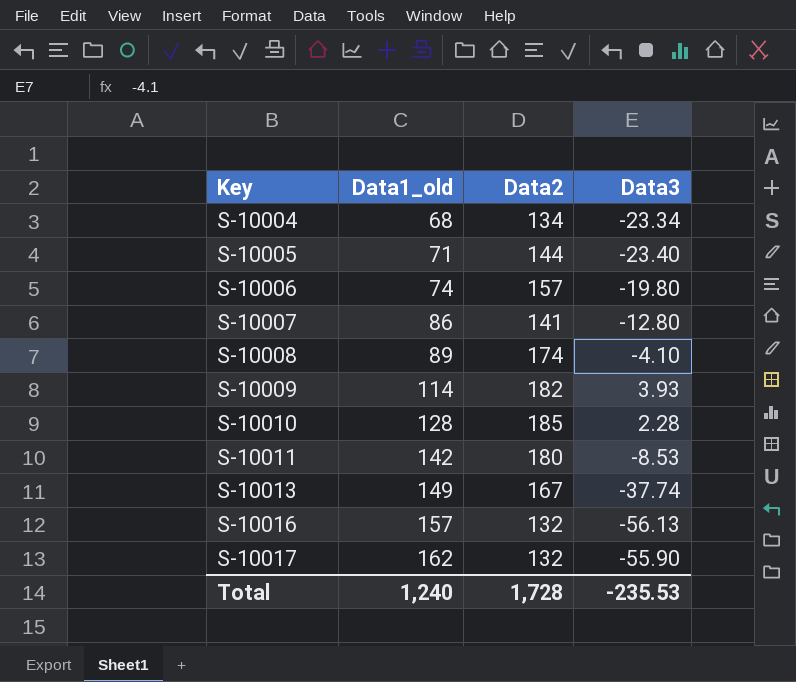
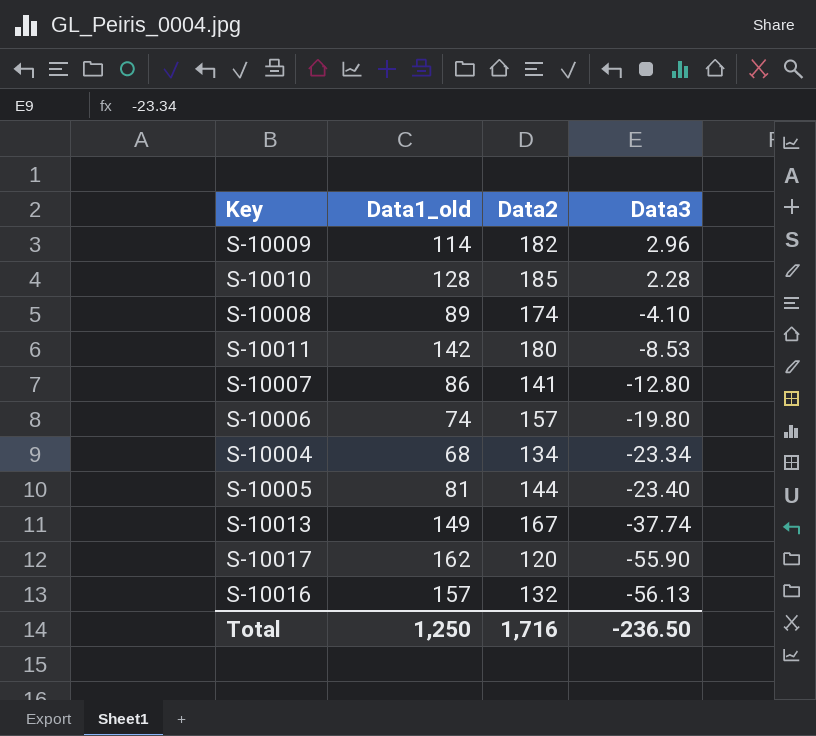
row order: Key ascending -> Data3 descending
S-10009 | Data3: 3.93 -> 2.96
S-10005 | Data1_old: 71 -> 81
S-10017 | Data2: 132 -> 120
Total | Data1_old: 1,240 -> 1,250
Total | Data2: 1,728 -> 1,716
Total | Data3: -235.53 -> -236.50

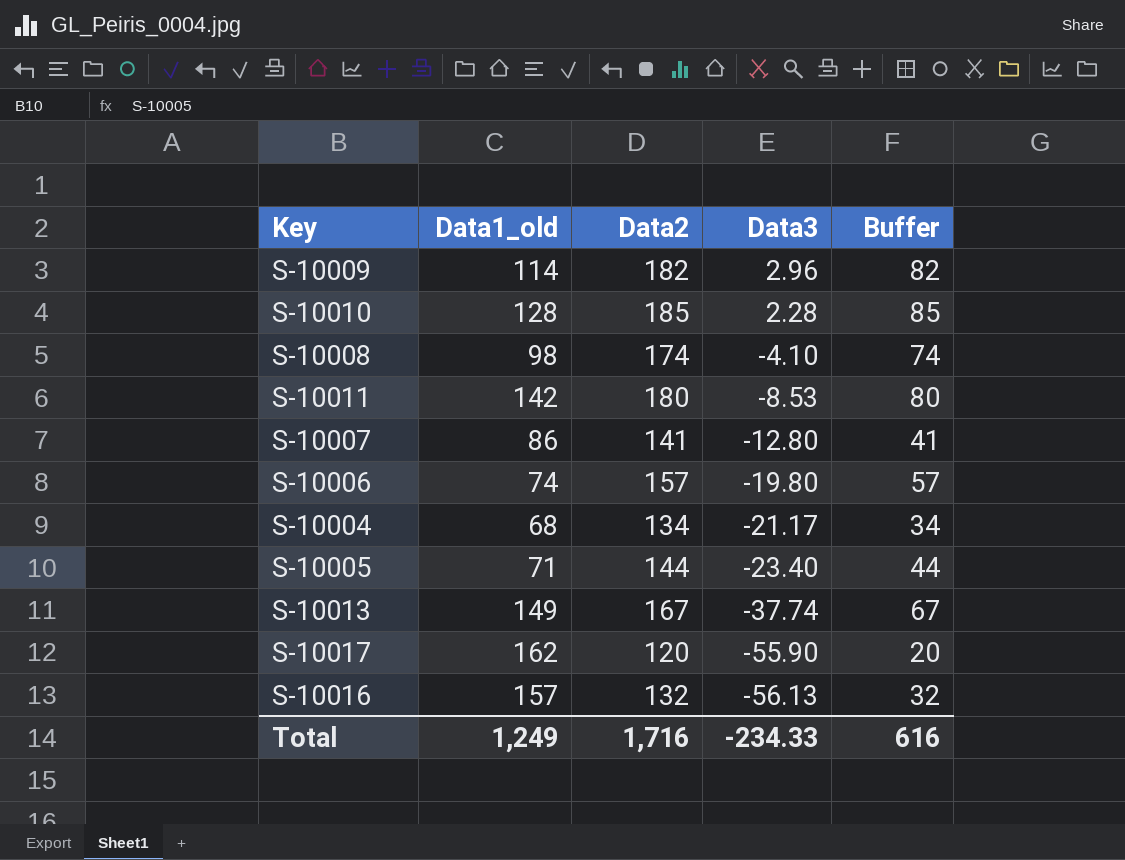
column Buffer | formula: none -> [Data2] - 100
S-10008 | Data1_old: 89 -> 98
S-10004 | Data3: -23.34 -> -21.17
S-10005 | Data1_old: 81 -> 71
Total | Data1_old: 1,250 -> 1,249
Total | Data3: -236.50 -> -234.33

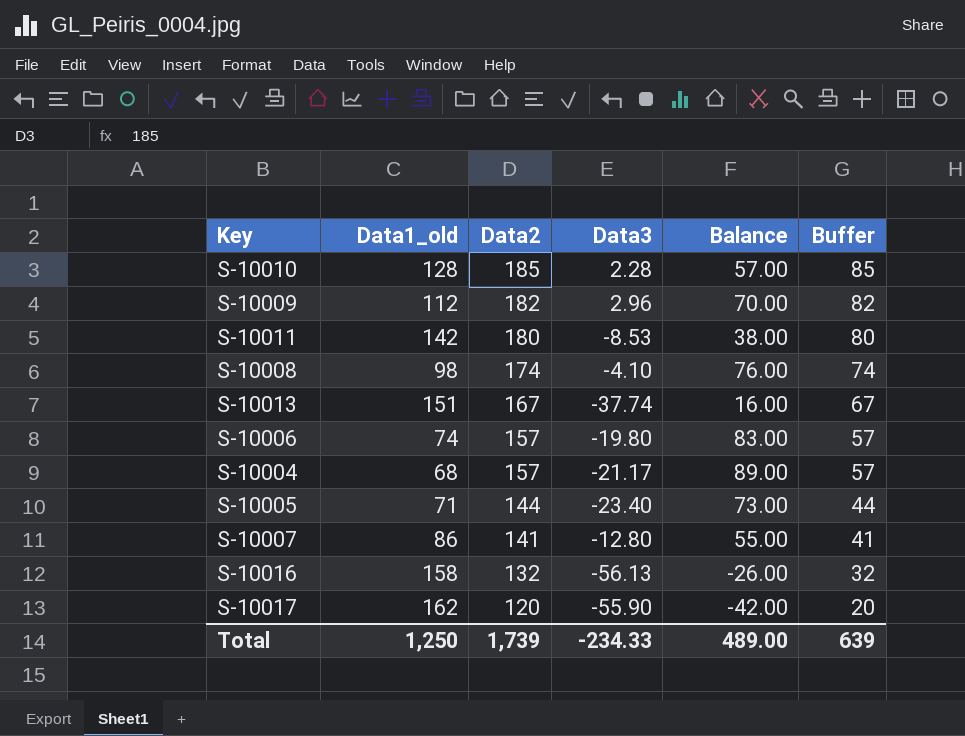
row order: Data3 descending -> Data2 descending
column Balance | formula: none -> [Data2] - [Data1_old]
S-10009 | Data1_old: 114 -> 112
S-10013 | Data1_old: 149 -> 151
S-10004 | Data2: 134 -> 157
S-10004 | Buffer: 34 -> 57
S-10016 | Data1_old: 157 -> 158
Total | Data1_old: 1,249 -> 1,250
Total | Data2: 1,716 -> 1,739
Total | Buffer: 616 -> 639

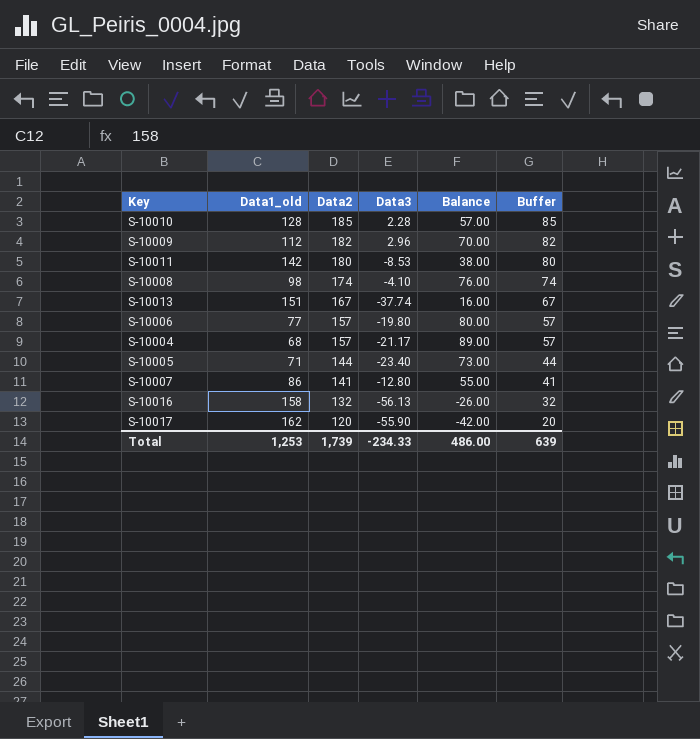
S-10006 | Data1_old: 74 -> 77
S-10006 | Balance: 83.00 -> 80.00
Total | Data1_old: 1,250 -> 1,253
Total | Balance: 489.00 -> 486.00

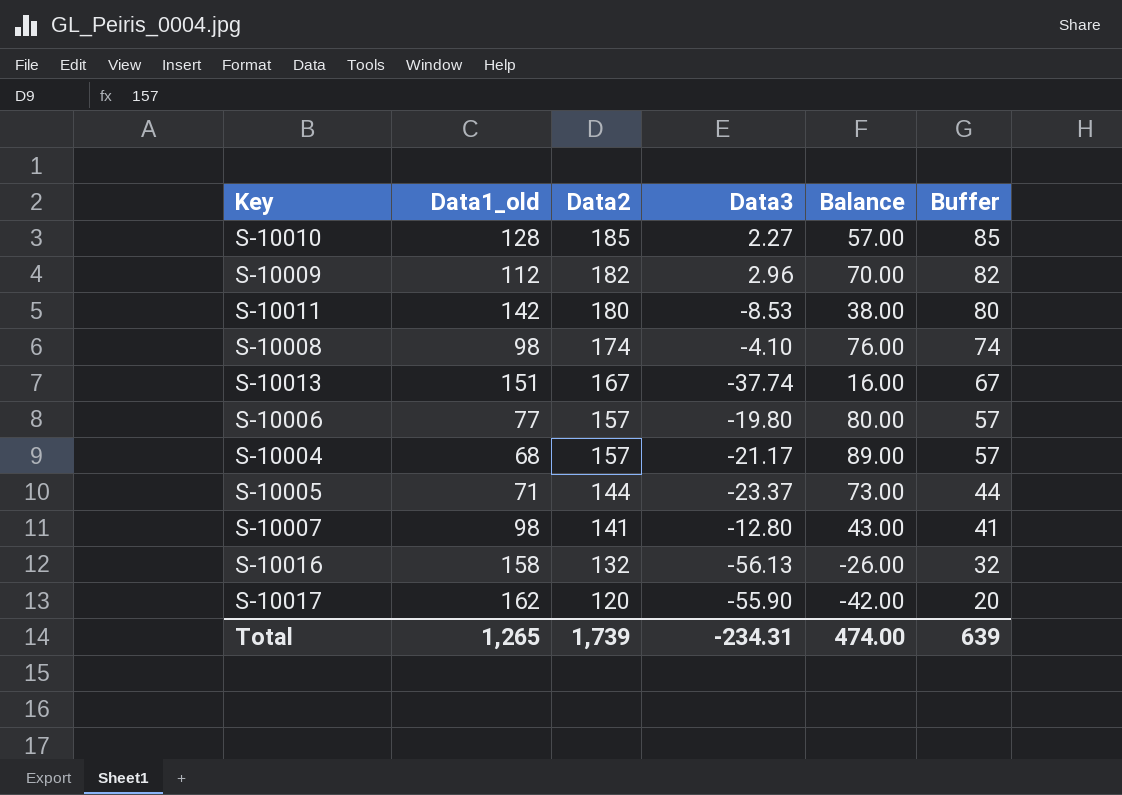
S-10010 | Data3: 2.28 -> 2.27
S-10005 | Data3: -23.40 -> -23.37
S-10007 | Data1_old: 86 -> 98
S-10007 | Balance: 55.00 -> 43.00
Total | Data1_old: 1,253 -> 1,265
Total | Data3: -234.33 -> -234.31
Total | Balance: 486.00 -> 474.00

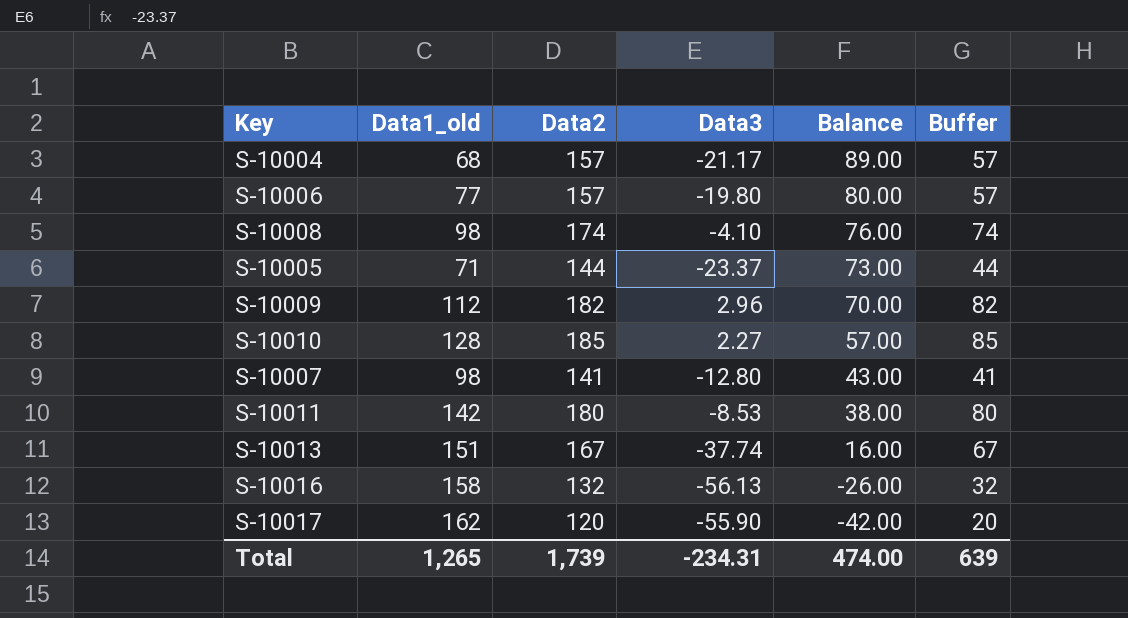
row order: Data2 descending -> Balance descending

